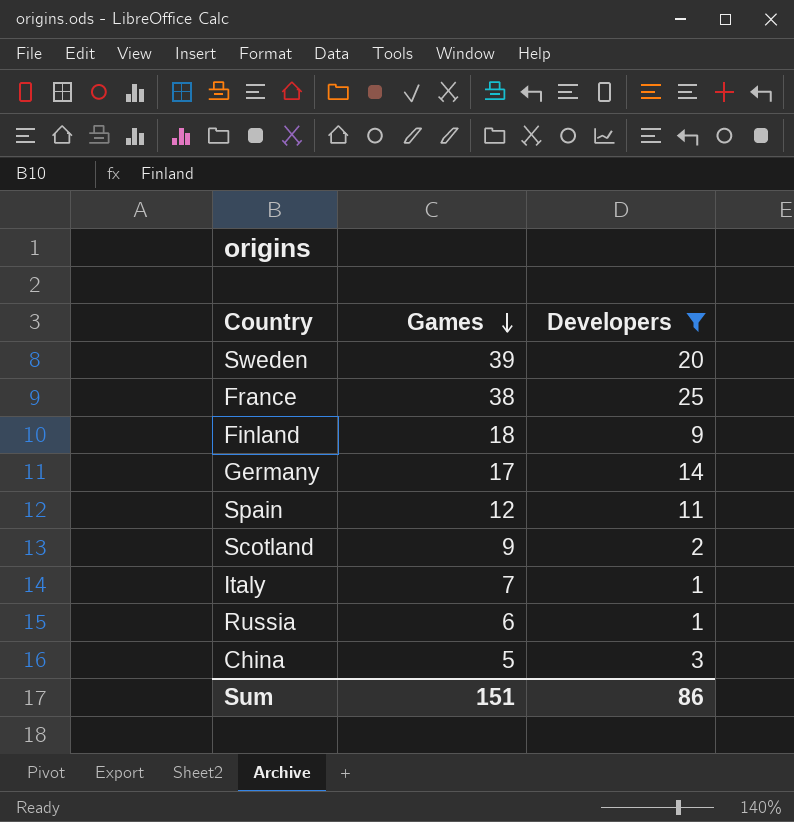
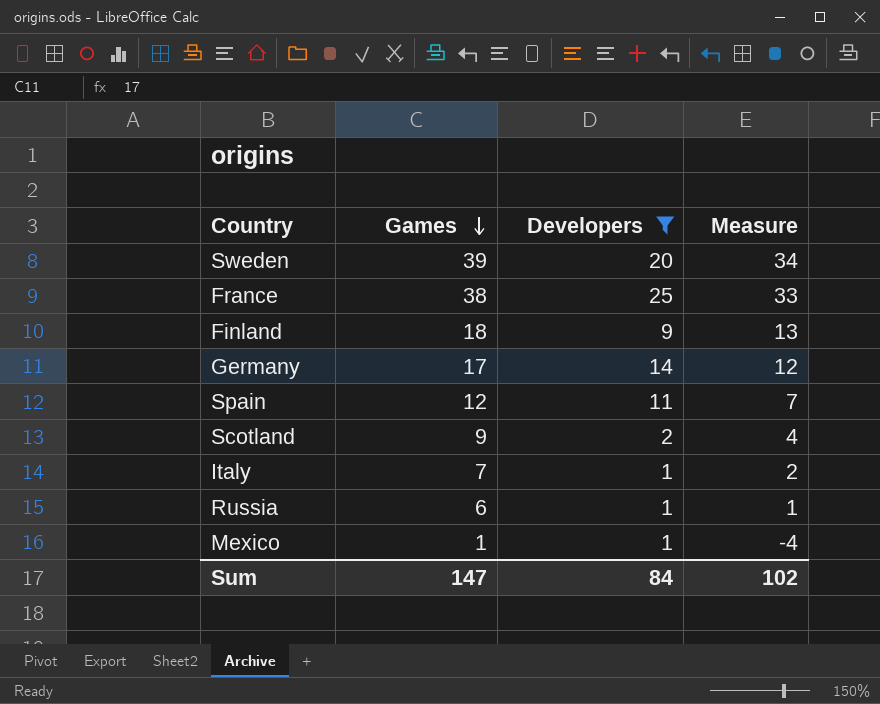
column Measure | formula: none -> [Games] - 5
row China: 5 | 3 -> none
row Mexico: none -> 1 | 1 | -4
Sum | Games: 151 -> 147
Sum | Developers: 86 -> 84

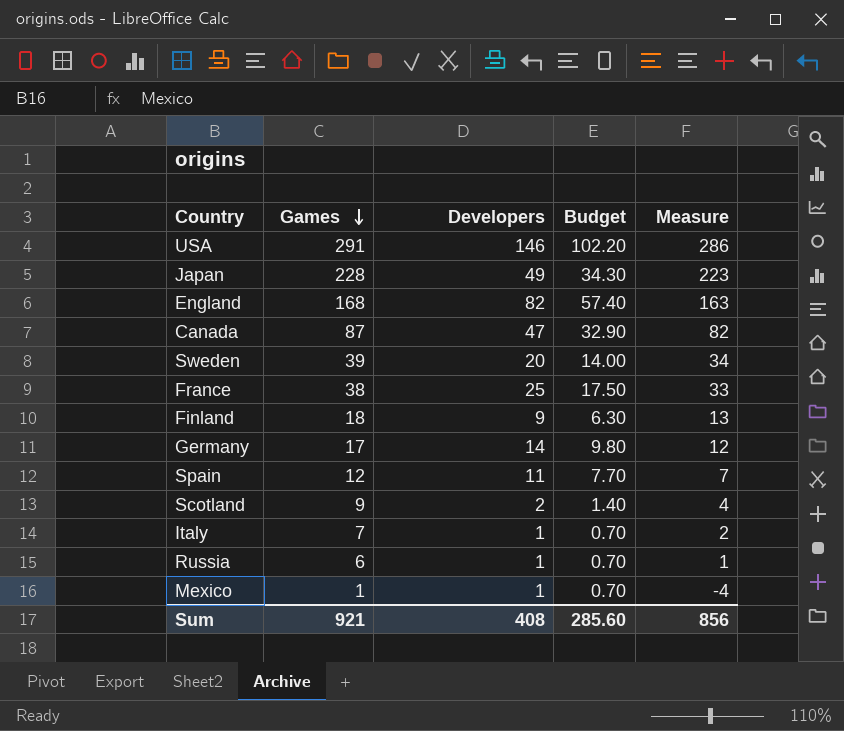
filter: Developers <= 25 -> none
column Budget | formula: none -> [Developers] * 0.7
Sum | Games: 147 -> 921
Sum | Developers: 84 -> 408
Sum | Measure: 102 -> 856

